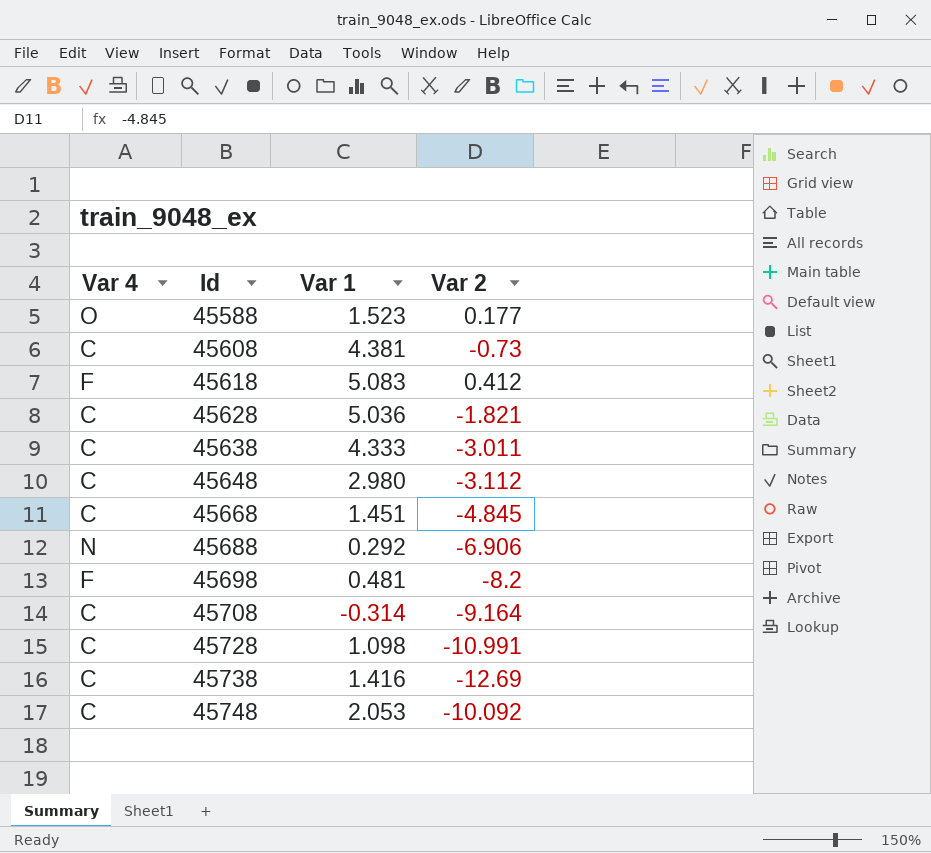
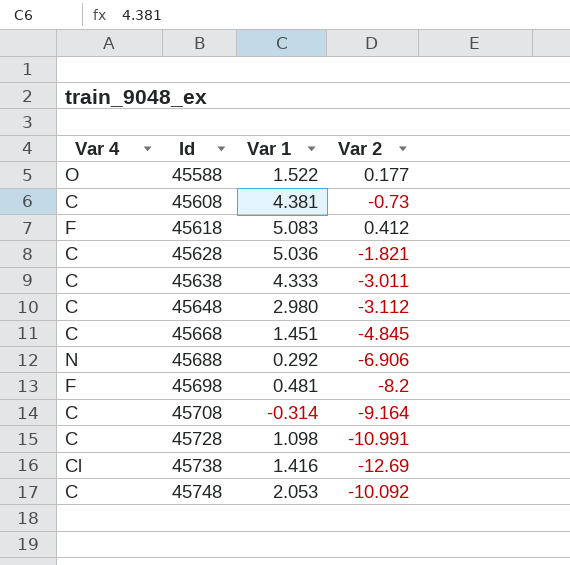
45588 | Var 1: 1.523 -> 1.522
45738 | Var 4: C -> Cl

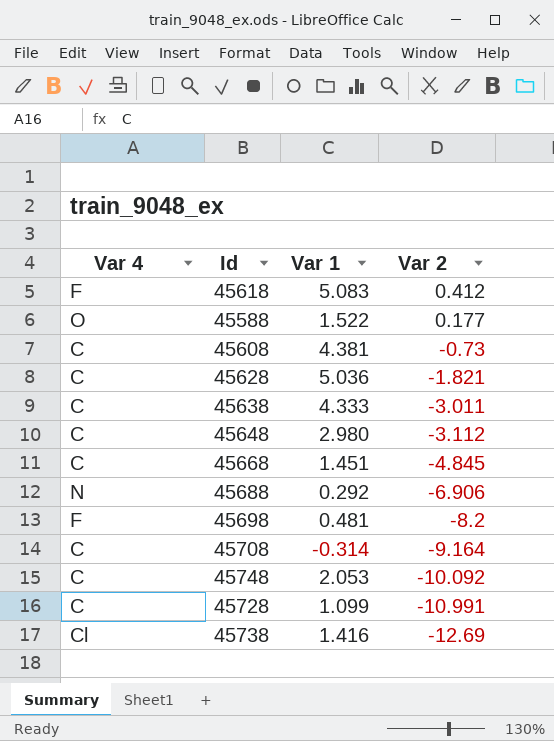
row order: Id ascending -> Var 2 descending
45728 | Var 1: 1.098 -> 1.099

